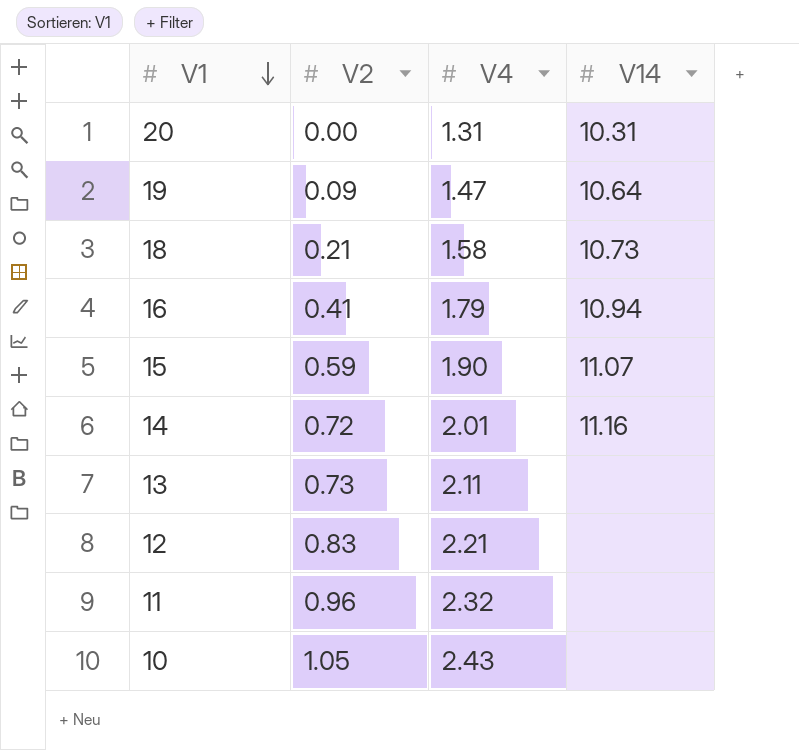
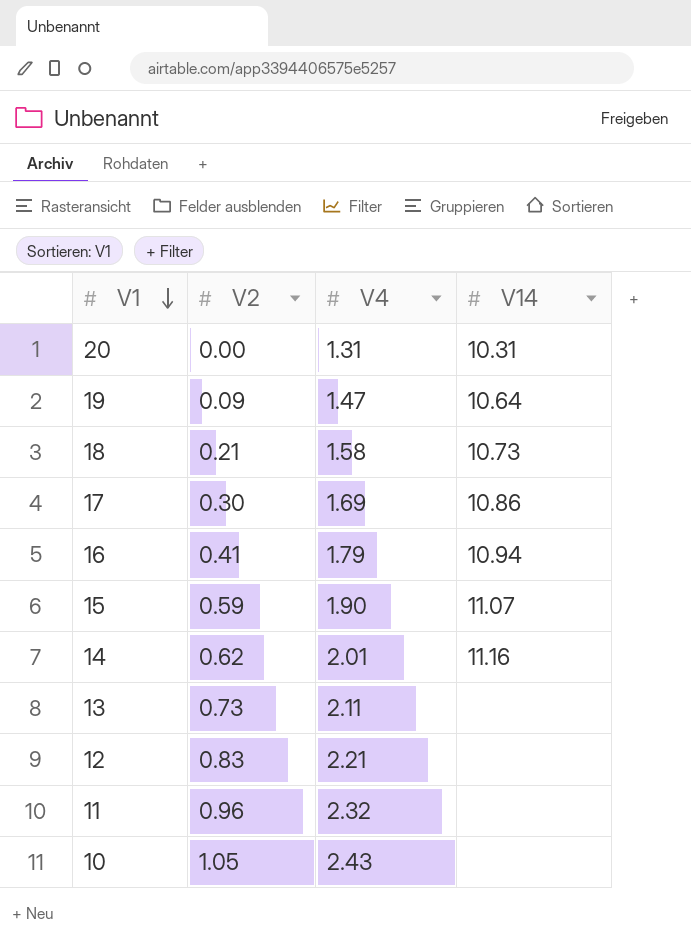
row 17: none -> 0.30 | 1.69 | 10.86
14 | V2: 0.72 -> 0.62

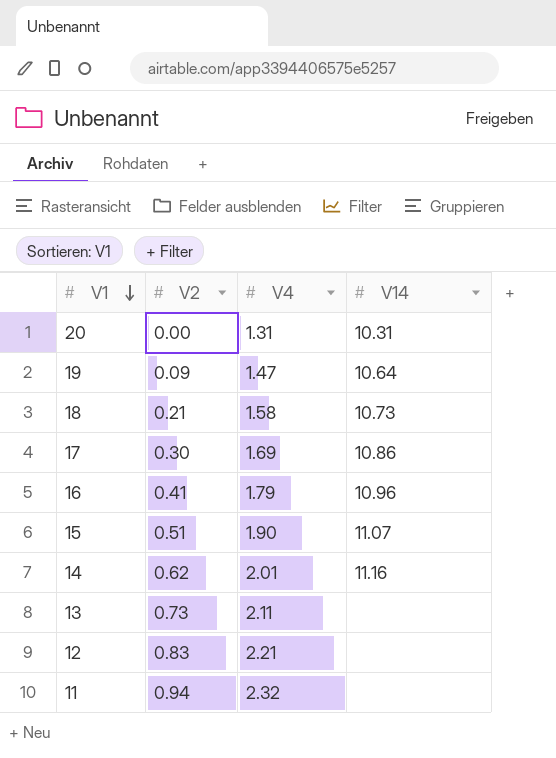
row 10: 1.05 | 2.43 | none -> none
16 | V14: 10.94 -> 10.96
15 | V2: 0.59 -> 0.51
11 | V2: 0.96 -> 0.94

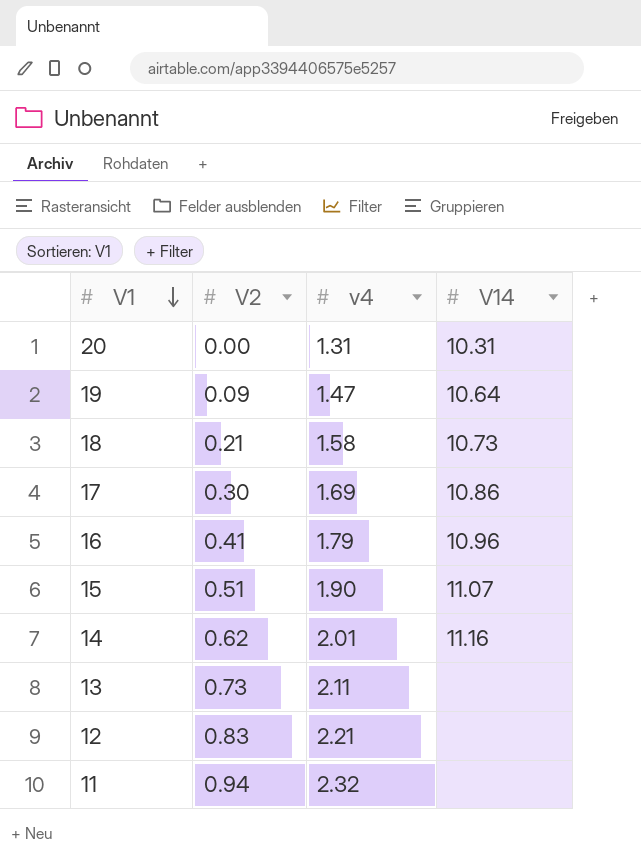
column name: V4 -> v4

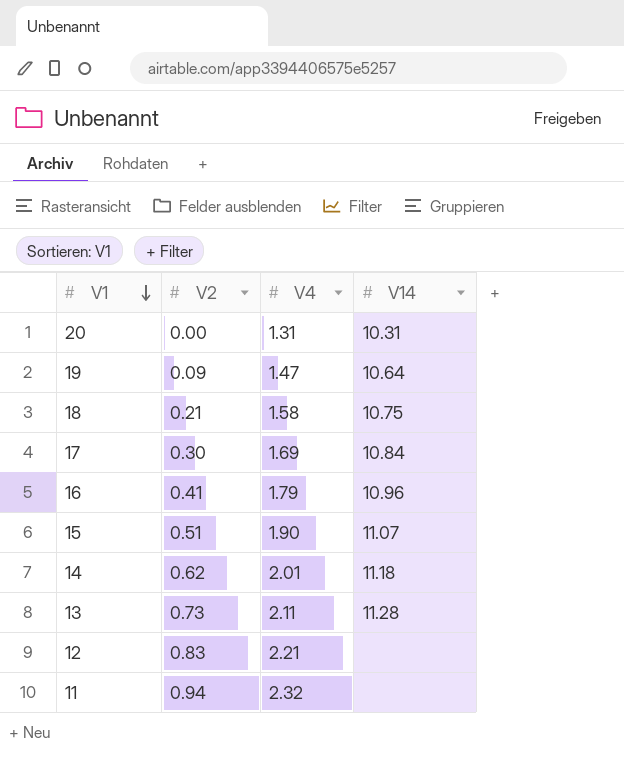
column name: v4 -> V4
18 | V14: 10.73 -> 10.75
17 | V14: 10.86 -> 10.84
14 | V14: 11.16 -> 11.18
13 | V14: none -> 11.28

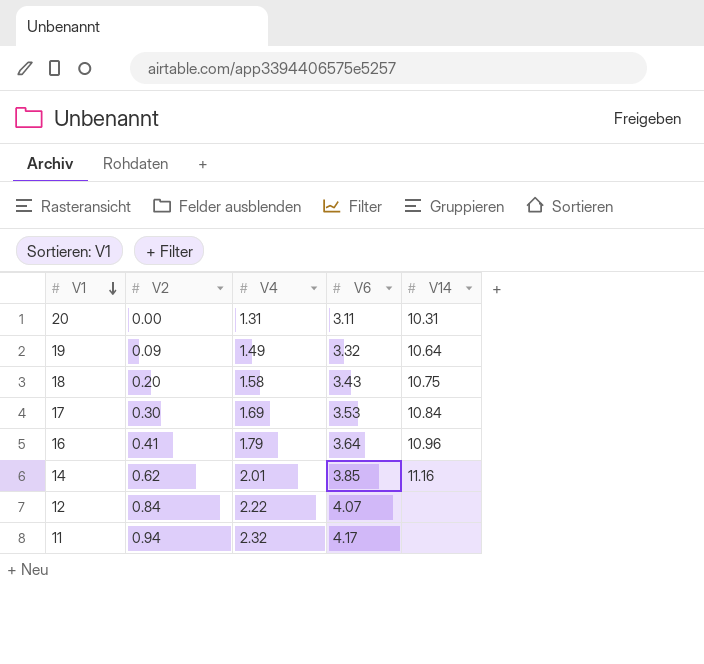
column V6 | position: none -> 4
row 15: 0.51 | 1.90 | 11.07 -> none
row 13: 0.73 | 2.11 | 11.28 -> none
19 | V4: 1.47 -> 1.49
18 | V2: 0.21 -> 0.20
14 | V14: 11.18 -> 11.16
12 | V2: 0.83 -> 0.84
12 | V4: 2.21 -> 2.22

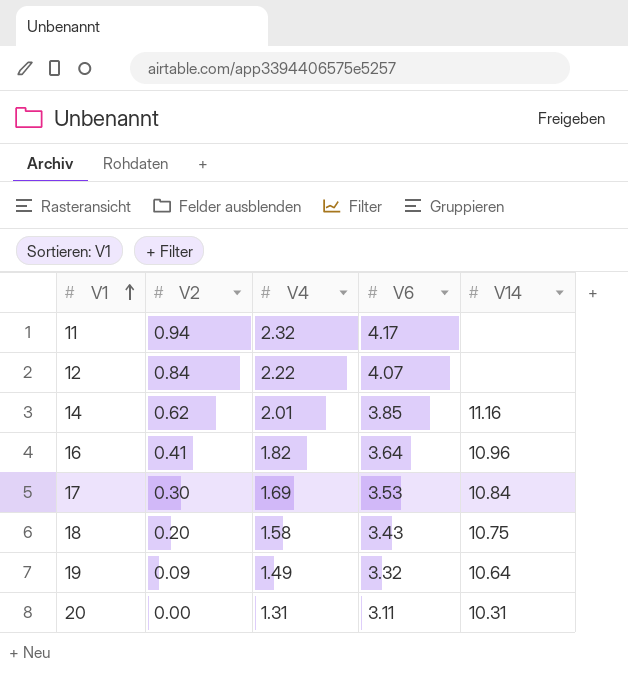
row order: V1 descending -> V1 ascending
16 | V4: 1.79 -> 1.82

